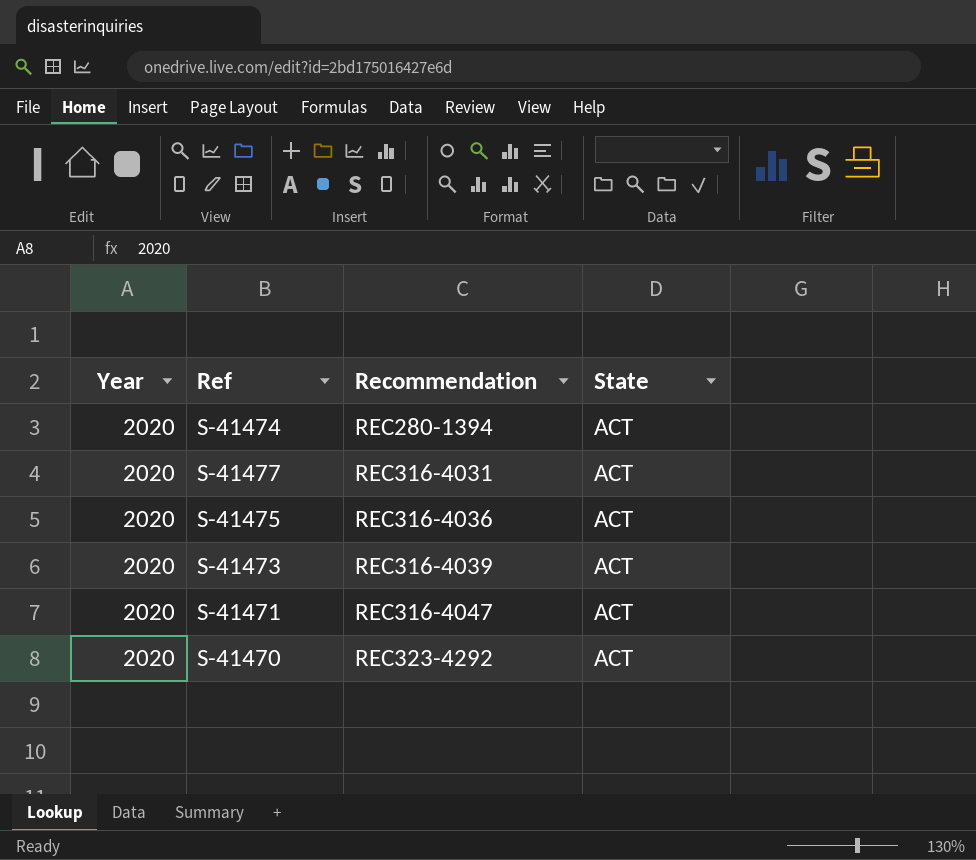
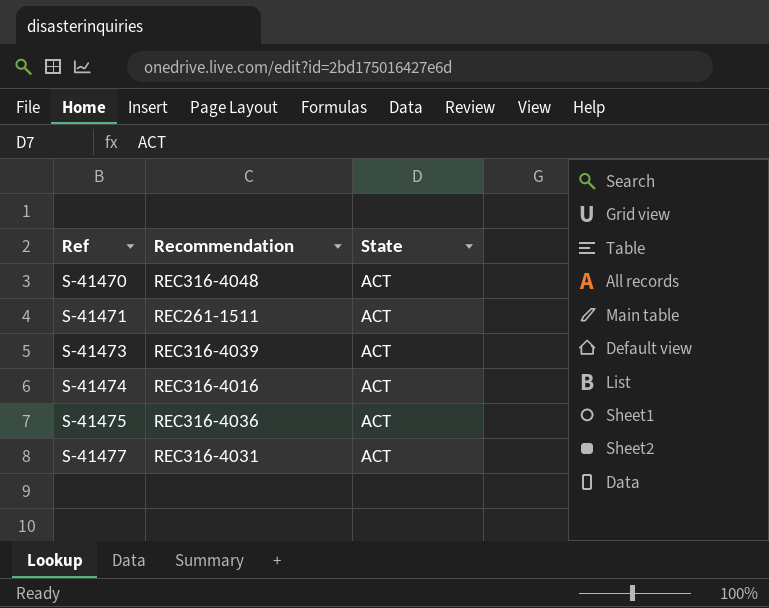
row order: Recommendation ascending -> Ref ascending
column Year | position: 1 -> none
S-41470 | Recommendation: REC323-4292 -> REC316-4048
S-41471 | Recommendation: REC316-4047 -> REC261-1511
S-41474 | Recommendation: REC280-1394 -> REC316-4016

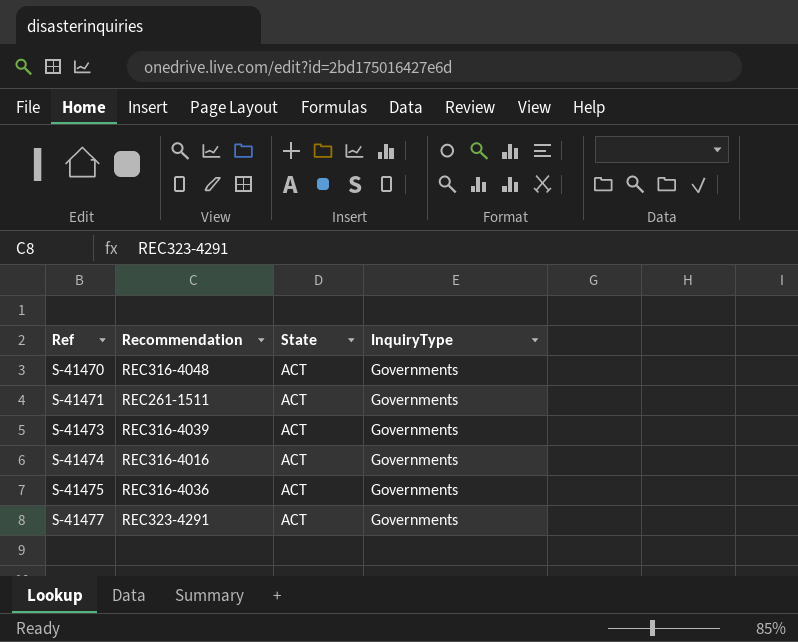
column InquiryType | position: none -> 4
S-41477 | Recommendation: REC316-4031 -> REC323-4291

